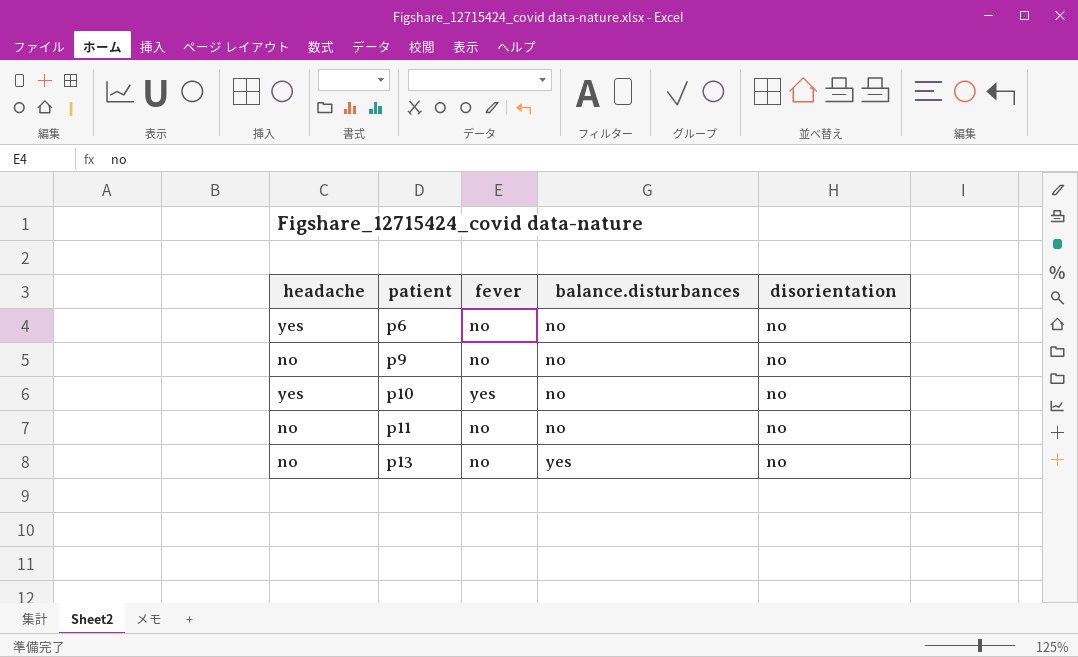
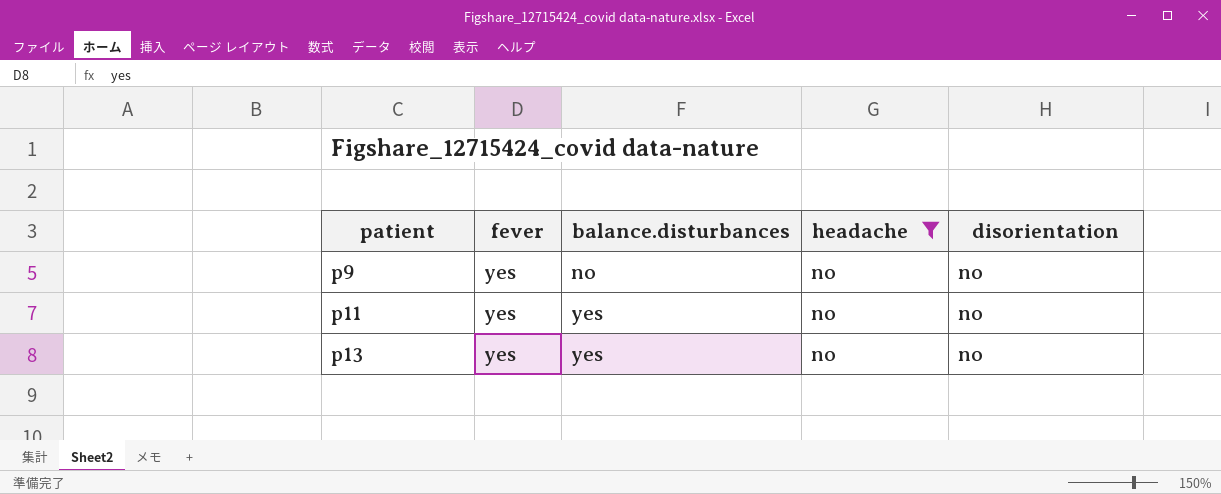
filter: none -> headache = no
column headache | position: 1 -> 4
p9 | fever: no -> yes
p11 | fever: no -> yes
p11 | balance.disturbances: no -> yes
p13 | fever: no -> yes

